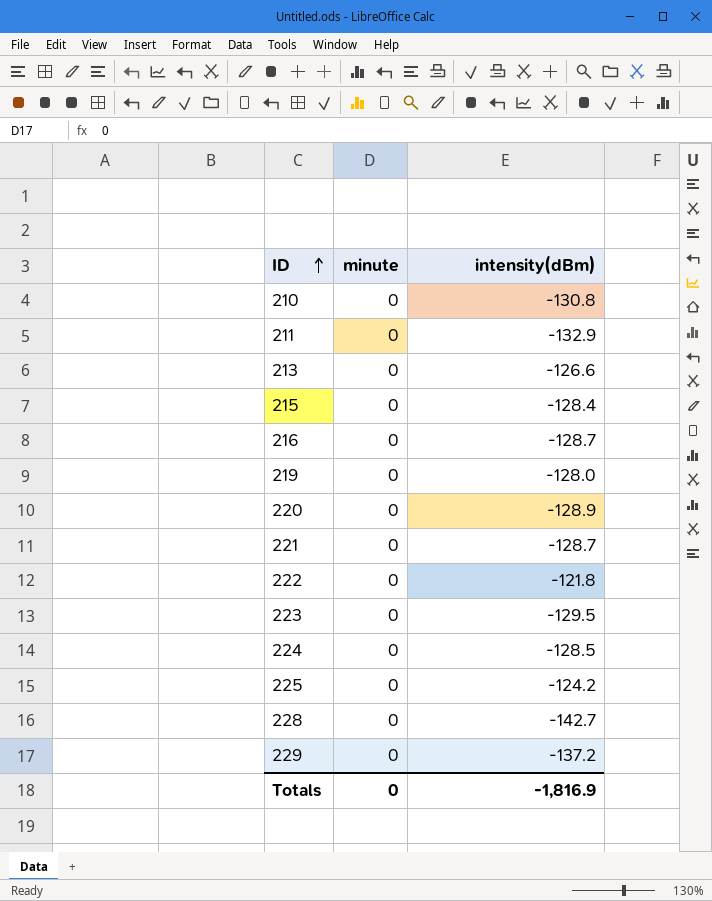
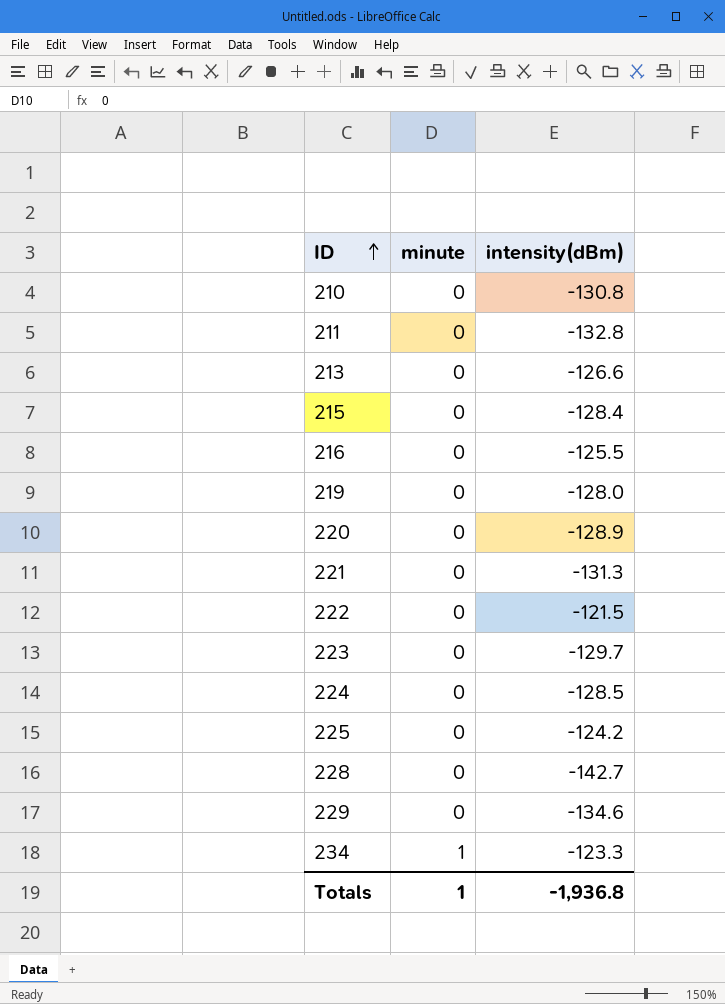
211 | intensity(dBm): -132.9 -> -132.8
216 | intensity(dBm): -128.7 -> -125.5
221 | intensity(dBm): -128.7 -> -131.3
222 | intensity(dBm): -121.8 -> -121.5
223 | intensity(dBm): -129.5 -> -129.7
229 | intensity(dBm): -137.2 -> -134.6
row 234: none -> 1 | -123.3
Totals | minute: 0 -> 1
Totals | intensity(dBm): -1,816.9 -> -1,936.8

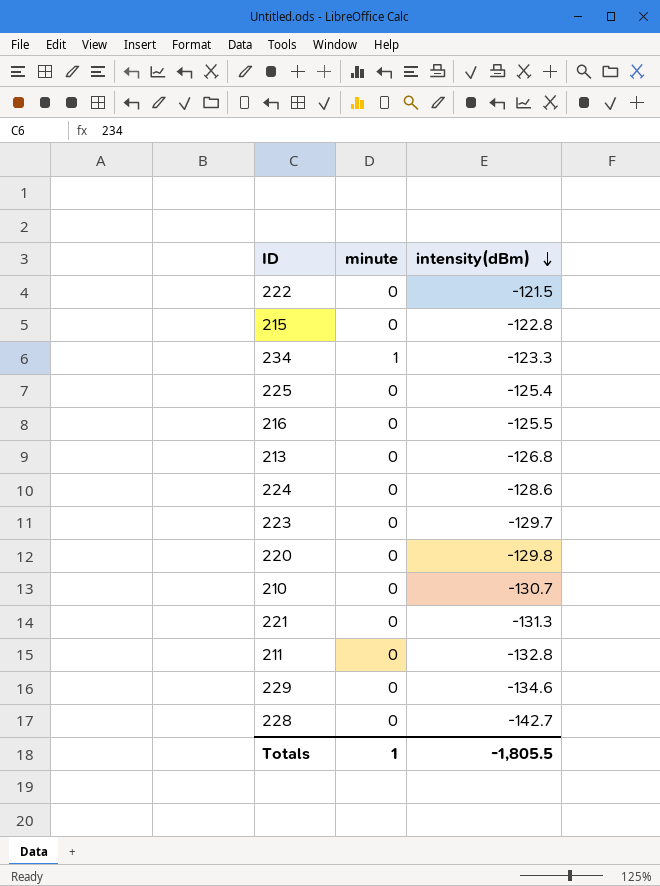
row order: ID ascending -> intensity(dBm) descending
row 219: 0 | -128.0 -> none
215 | intensity(dBm): -128.4 -> -122.8
225 | intensity(dBm): -124.2 -> -125.4
213 | intensity(dBm): -126.6 -> -126.8
224 | intensity(dBm): -128.5 -> -128.6
220 | intensity(dBm): -128.9 -> -129.8
210 | intensity(dBm): -130.8 -> -130.7
Totals | intensity(dBm): -1,936.8 -> -1,805.5

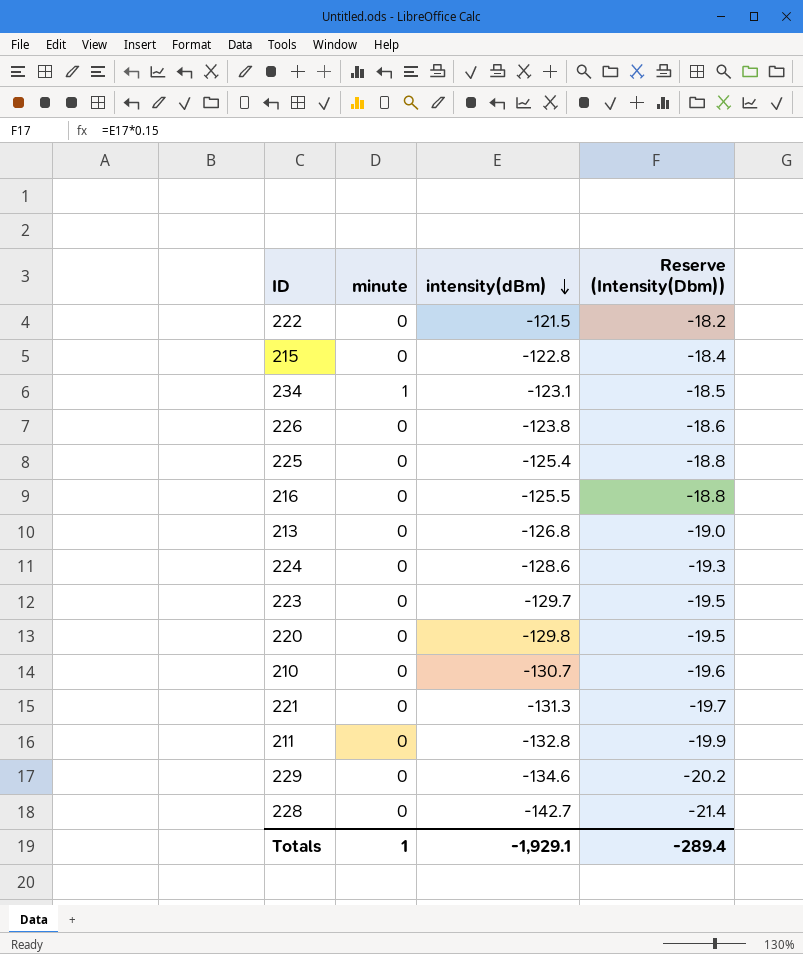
column Reserve (Intensity(Dbm)) | formula: none -> [intensity(dBm)] * 0.15
234 | intensity(dBm): -123.3 -> -123.1
row 226: none -> 0 | -123.8 | -18.6
Totals | intensity(dBm): -1,805.5 -> -1,929.1

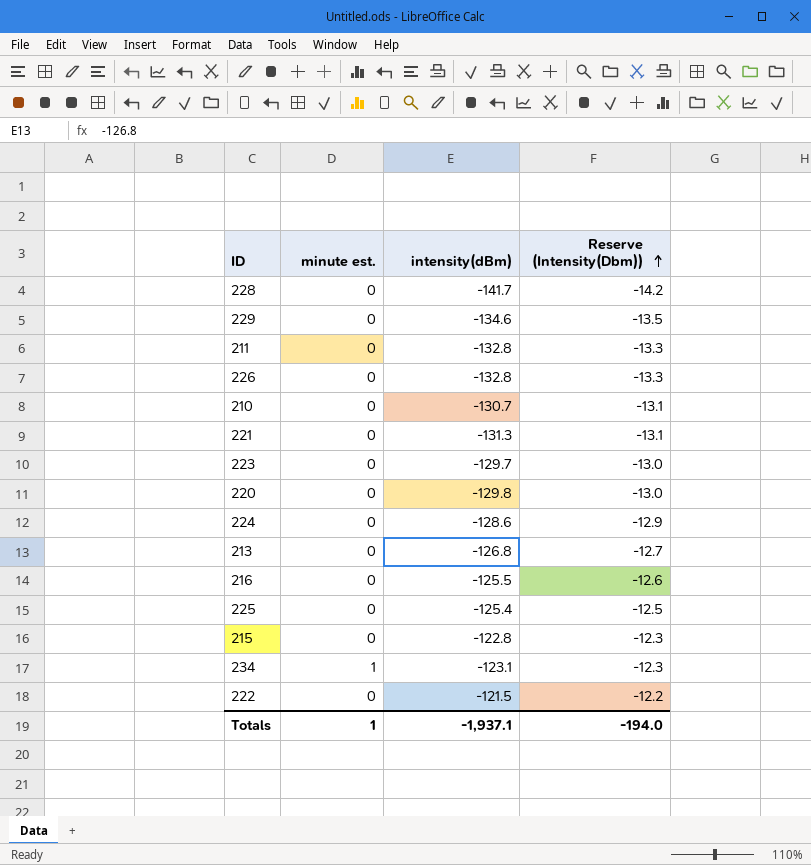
row order: intensity(dBm) descending -> Reserve (Intensity(Dbm)) ascending
column name: minute -> minute est.
column Reserve (Intensity(Dbm)) | formula: [intensity(dBm)] * 0.15 -> [intensity(dBm)] * 0.1
228 | intensity(dBm): -142.7 -> -141.7
226 | intensity(dBm): -123.8 -> -132.8
Totals | intensity(dBm): -1,929.1 -> -1,937.1
Totals | Reserve (Intensity(Dbm)): -289.4 -> -194.0

